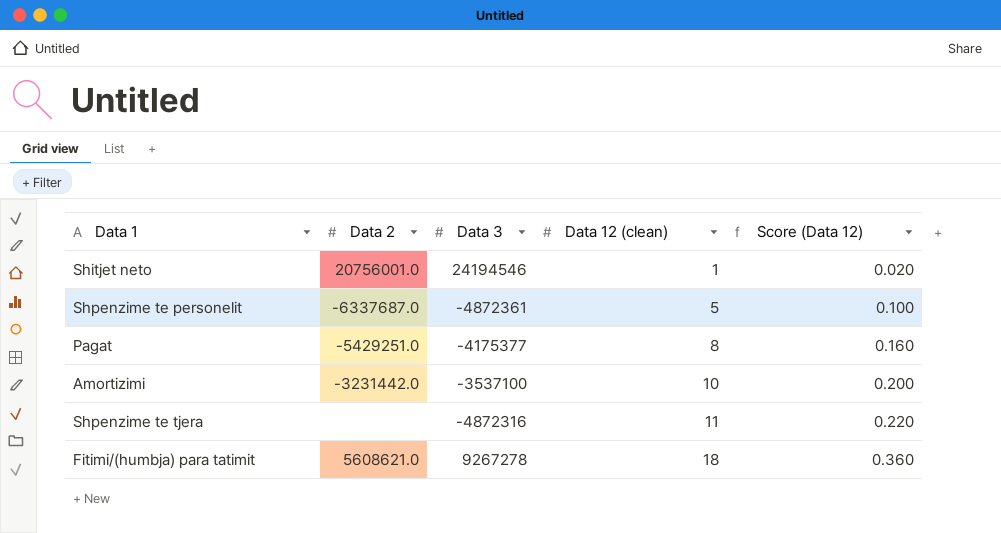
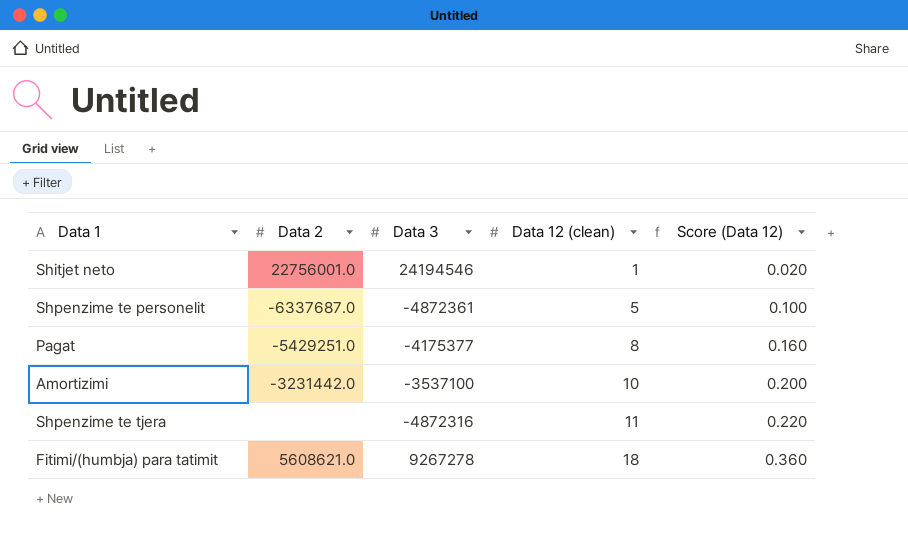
Shitjet neto | Data 2: 20756001.0 -> 22756001.0

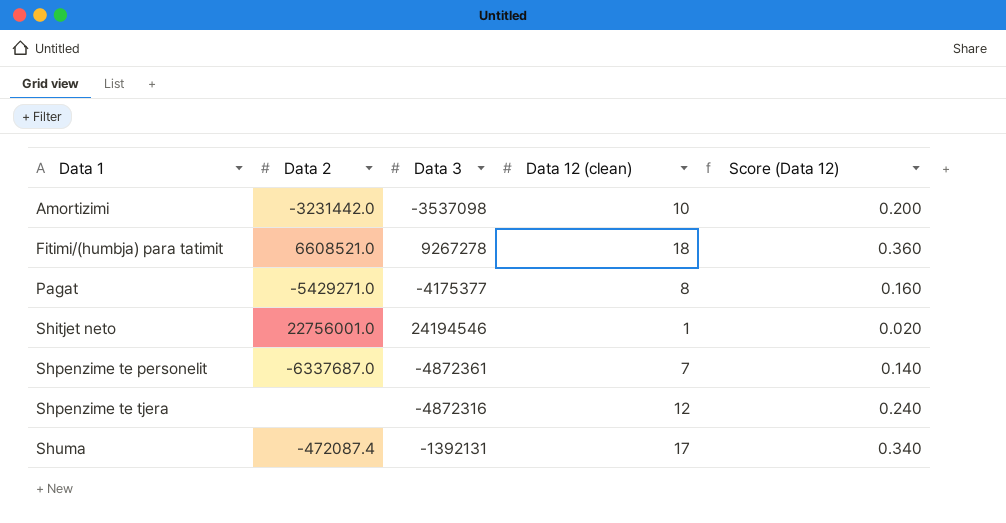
row order: Data 12 (clean) ascending -> Data 1 ascending
Amortizimi | Data 3: -3537100 -> -3537098
Fitimi/(humbja) para tatimit | Data 2: 5608621.0 -> 6608521.0
Pagat | Data 2: -5429251.0 -> -5429271.0
Shpenzime te personelit | Data 12 (clean): 5 -> 7
Shpenzime te personelit | Score (Data 12): 0.100 -> 0.140
Shpenzime te tjera | Data 12 (clean): 11 -> 12
Shpenzime te tjera | Score (Data 12): 0.220 -> 0.240
row Shuma: none -> -472087.4 | -1392131 | 17 | 0.340

